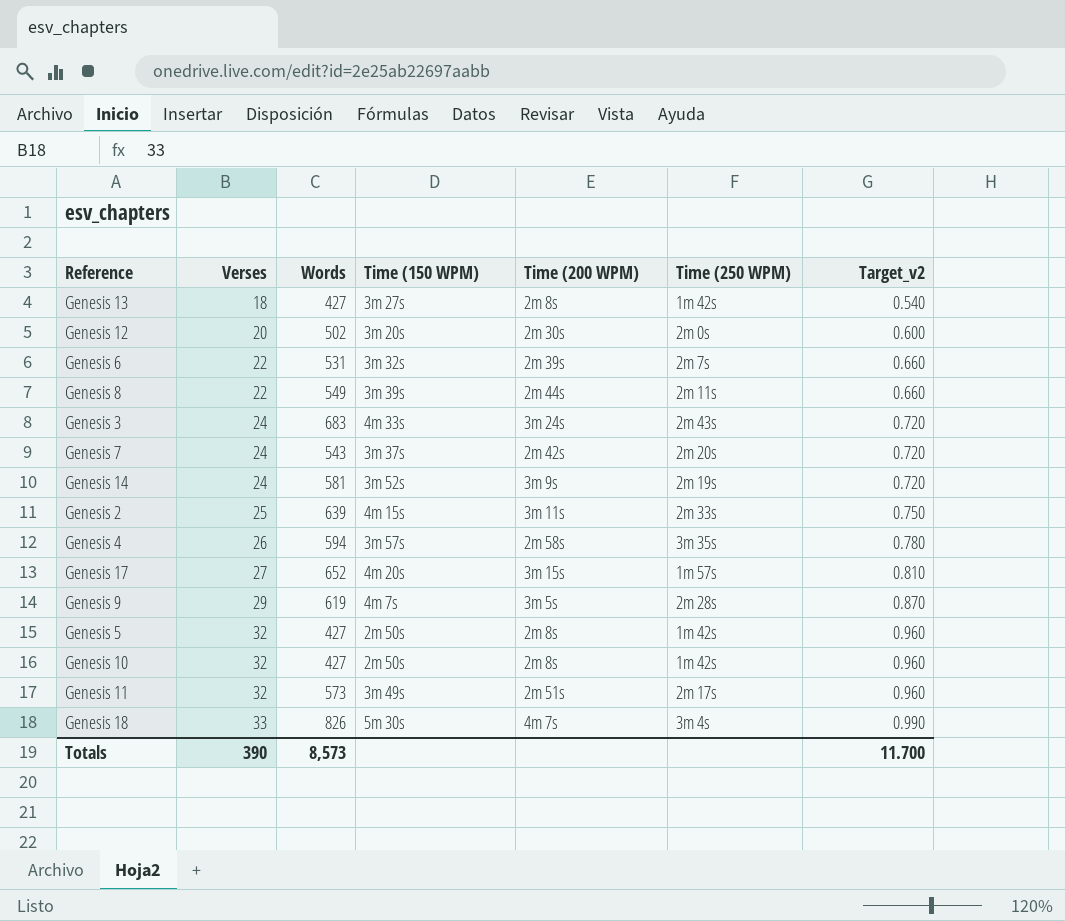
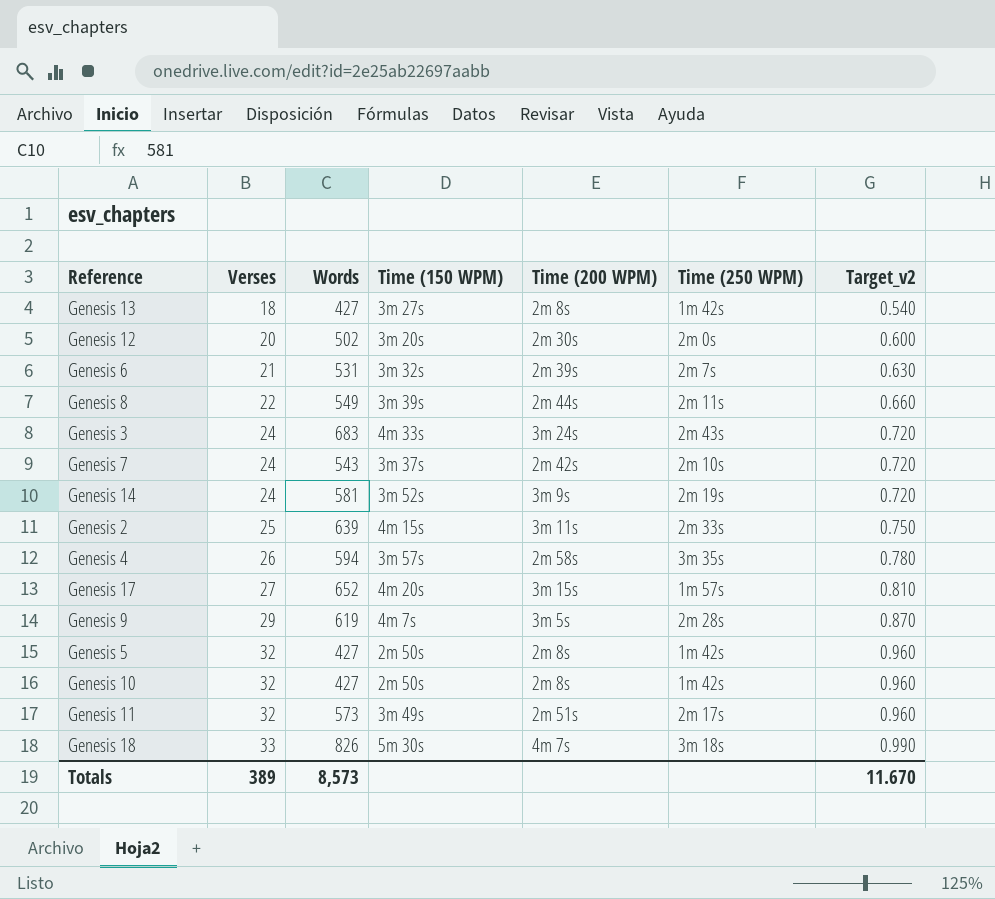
Genesis 6 | Verses: 22 -> 21
Genesis 6 | Target_v2: 0.660 -> 0.630
Genesis 7 | Time (250 WPM): 2m 20s -> 2m 10s
Genesis 18 | Time (250 WPM): 3m 4s -> 3m 18s
Totals | Verses: 390 -> 389
Totals | Target_v2: 11.700 -> 11.670

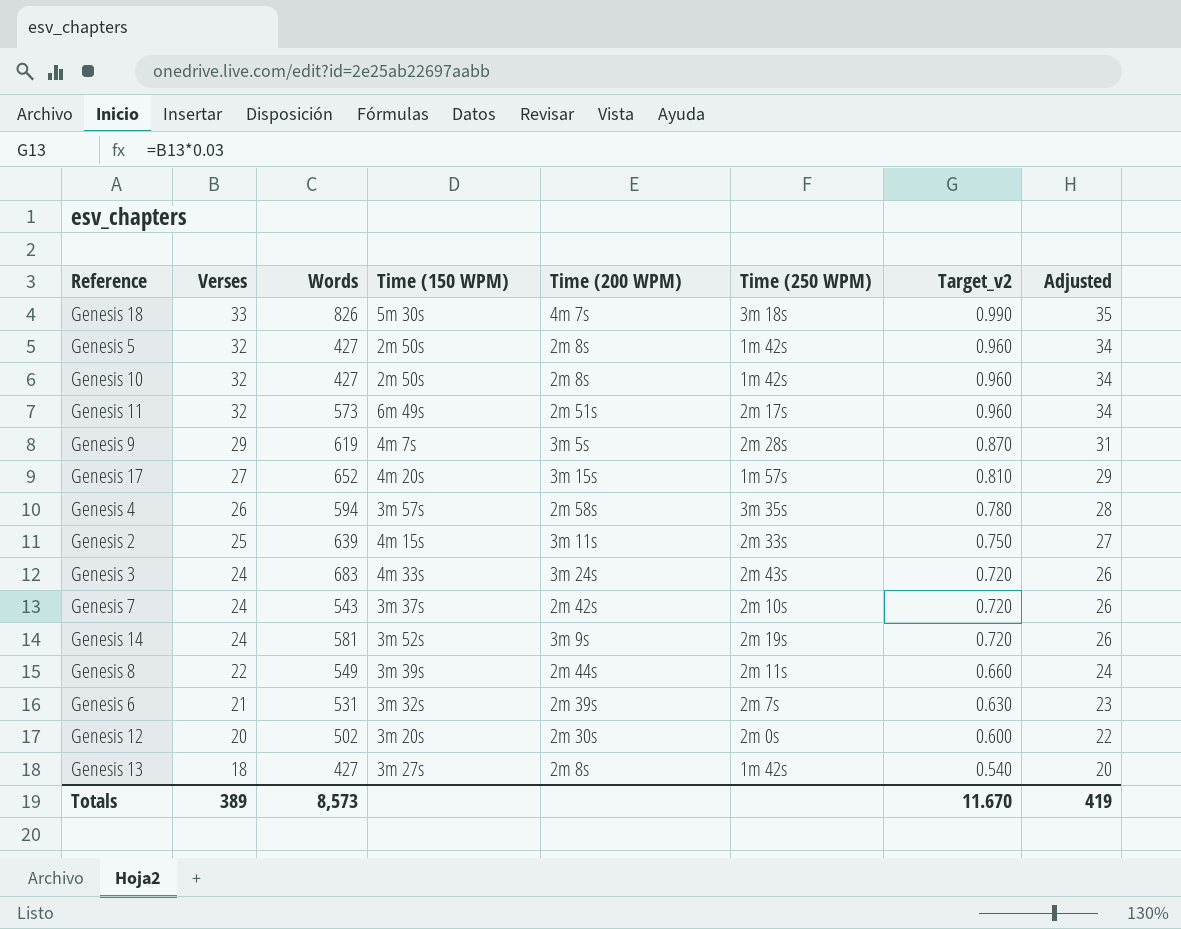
row order: Verses ascending -> Verses descending
column Adjusted | formula: none -> [Verses] + 2
Genesis 11 | Time (150 WPM): 3m 49s -> 6m 49s

